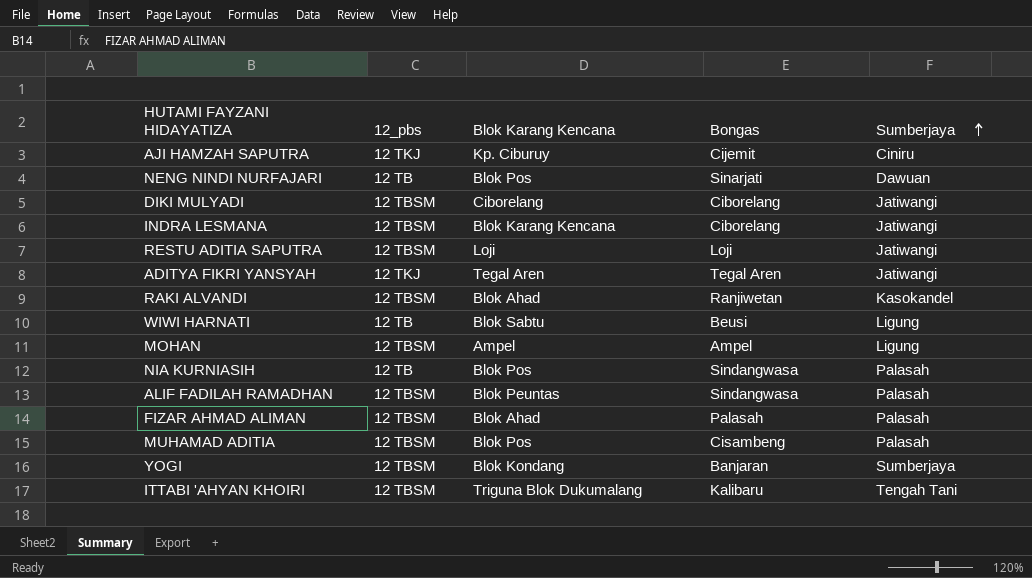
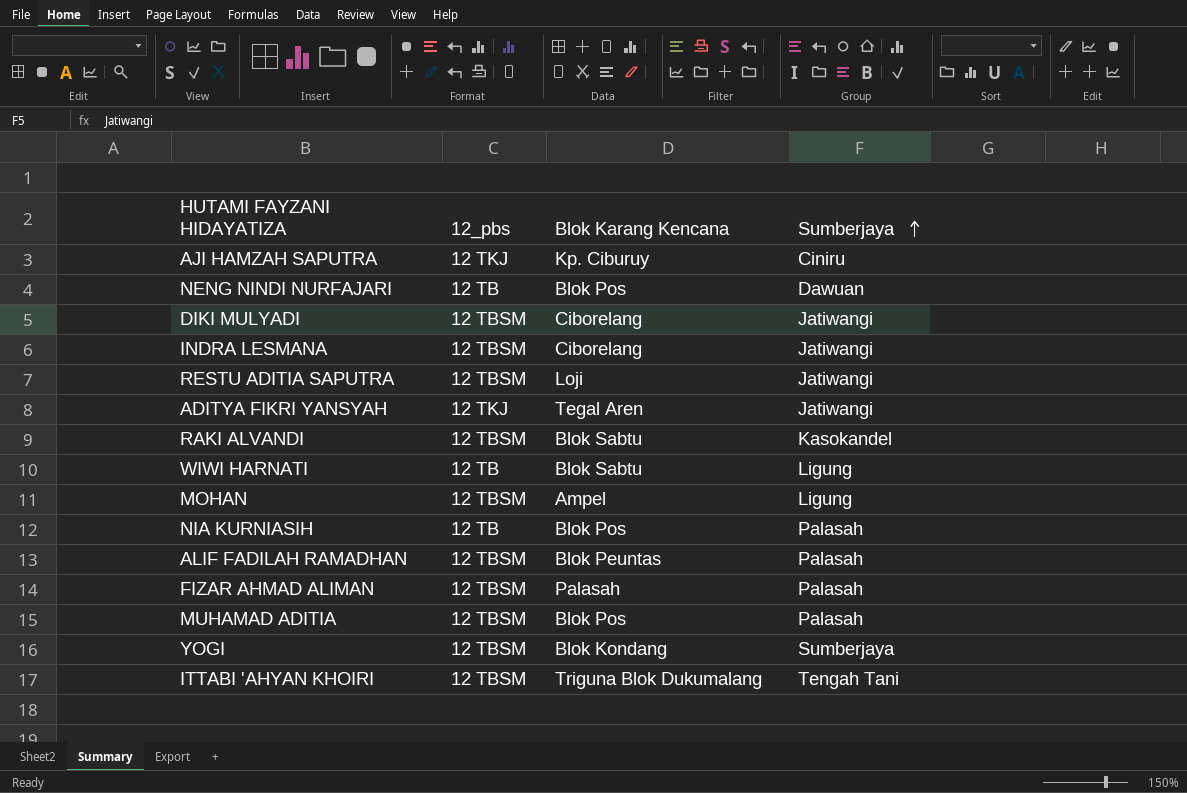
column Bongas | position: 4 -> none
INDRA LESMANA | Blok Karang Kencana: Blok Karang Kencana -> Ciborelang
RAKI ALVANDI | Blok Karang Kencana: Blok Ahad -> Blok Sabtu
FIZAR AHMAD ALIMAN | Blok Karang Kencana: Blok Ahad -> Palasah

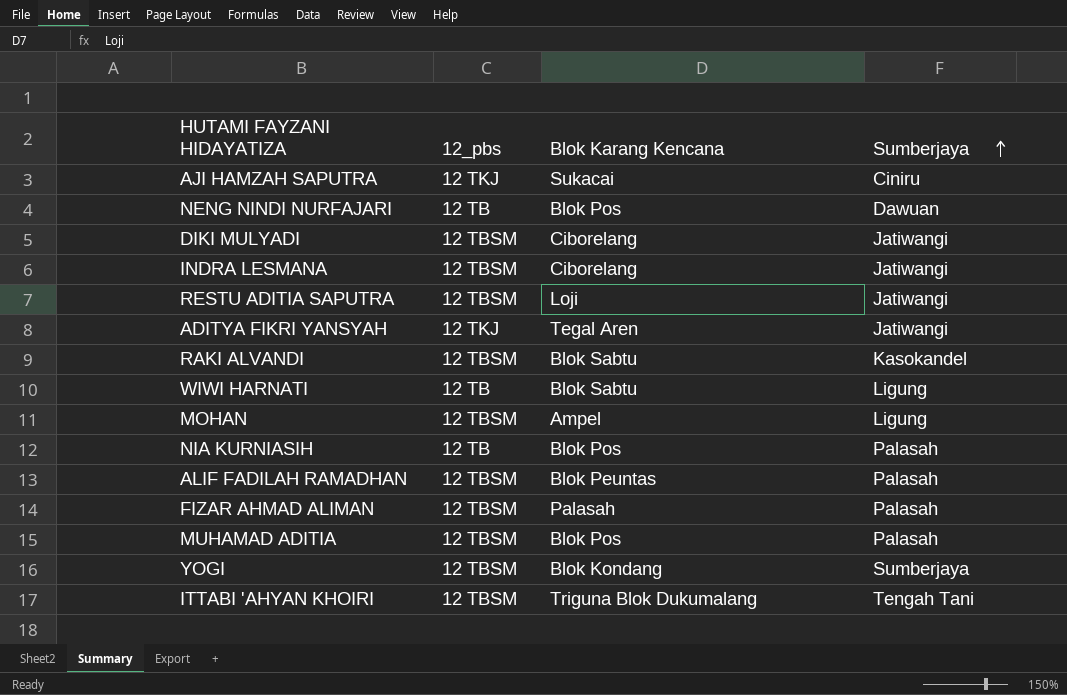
AJI HAMZAH SAPUTRA | Blok Karang Kencana: Kp. Ciburuy -> Sukacai

